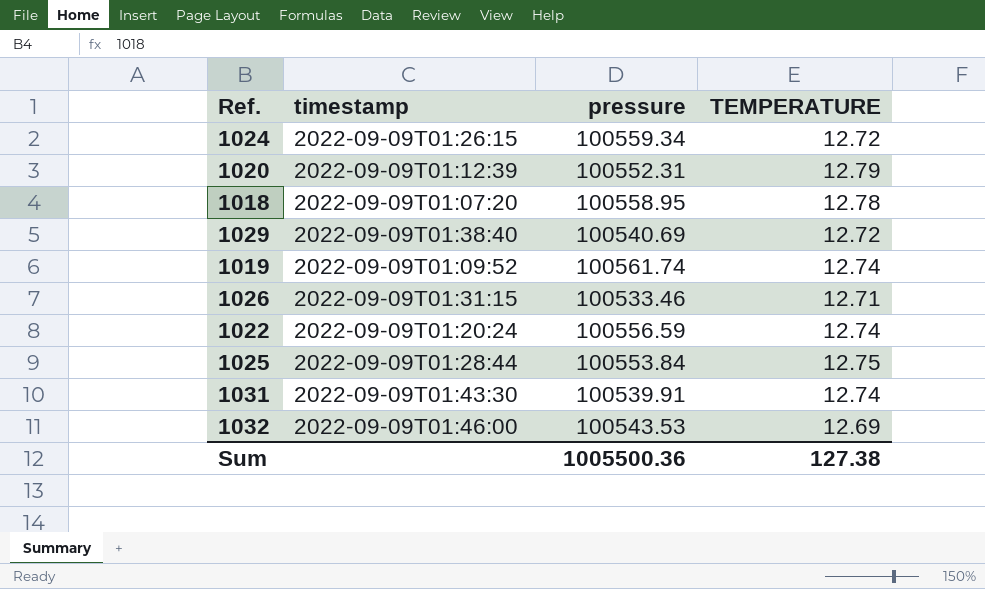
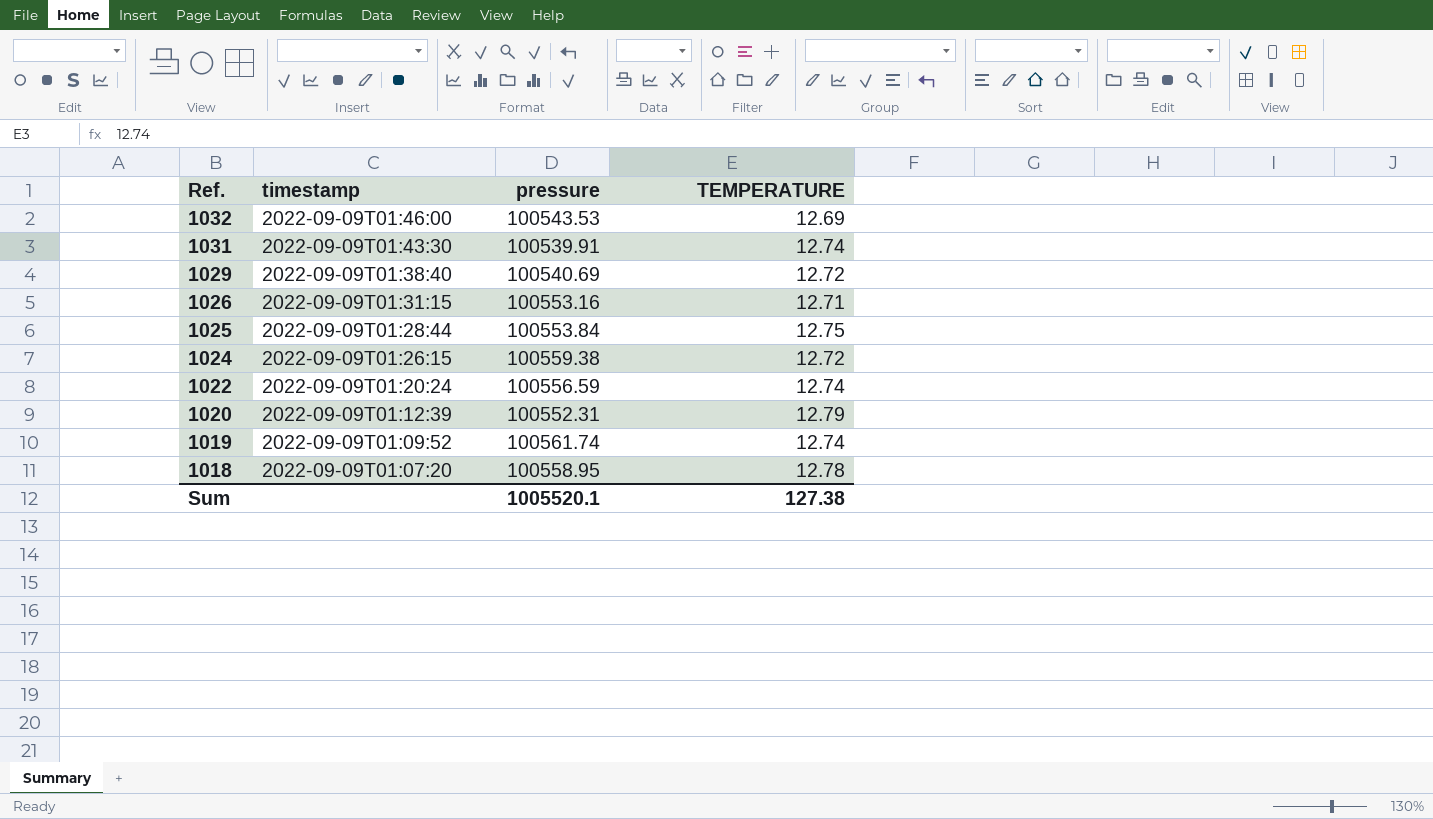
row order: none -> Ref. descending
1026 | pressure: 100533.46 -> 100553.16
1024 | pressure: 100559.34 -> 100559.38
Sum | pressure: 1005500.36 -> 1005520.1

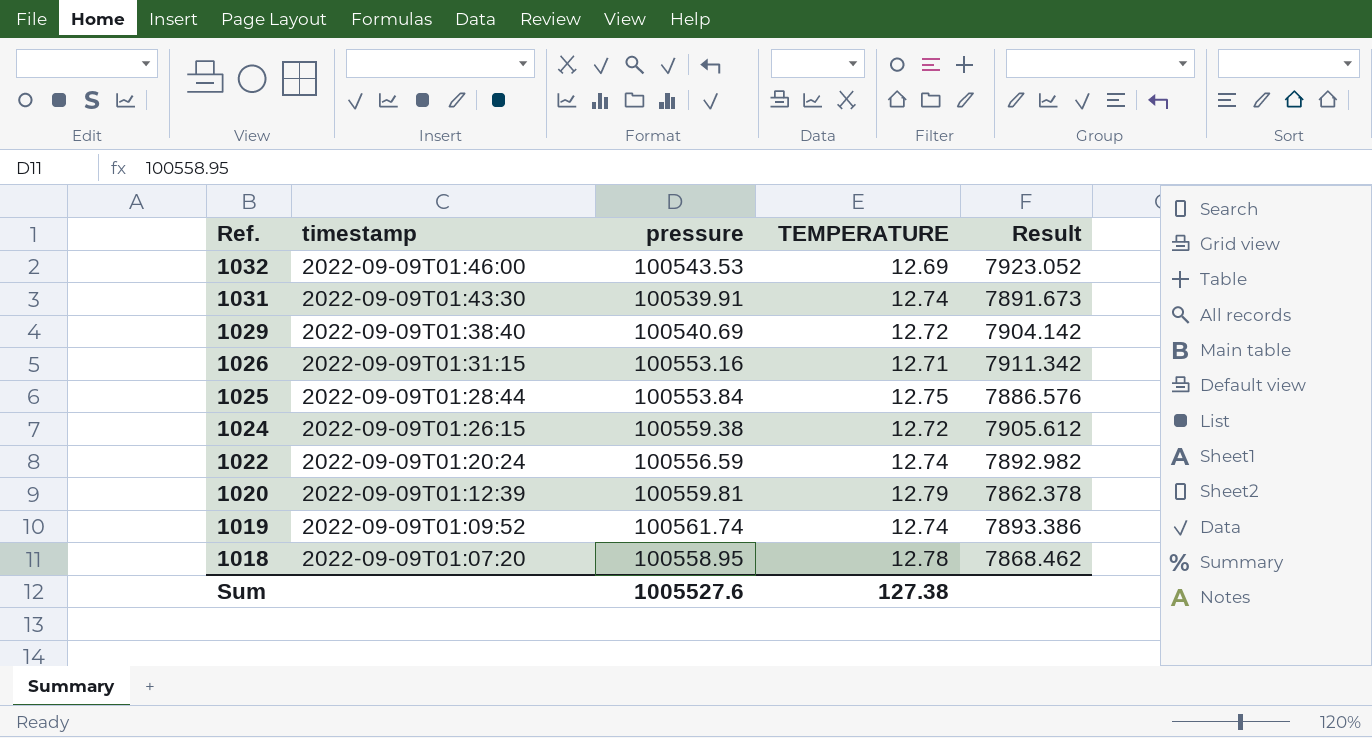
column Result | formula: none -> [pressure] / [TEMPERATURE]
1020 | pressure: 100552.31 -> 100559.81
Sum | pressure: 1005520.1 -> 1005527.6

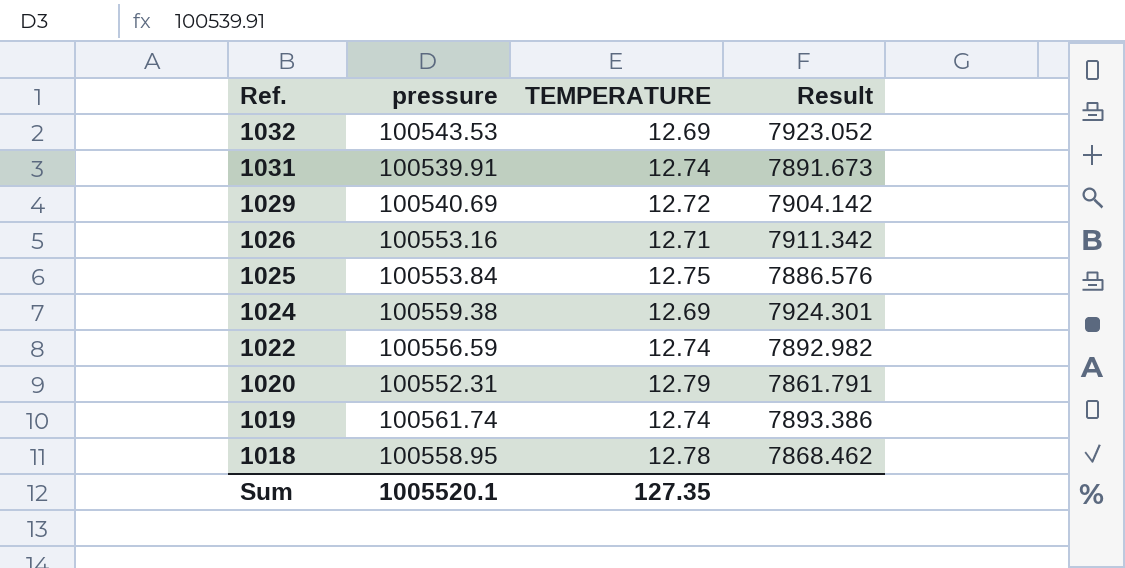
column timestamp | position: 2 -> none
1024 | TEMPERATURE: 12.72 -> 12.69
1024 | Result: 7905.612 -> 7924.301
1020 | pressure: 100559.81 -> 100552.31
1020 | Result: 7862.378 -> 7861.791
Sum | pressure: 1005527.6 -> 1005520.1
Sum | TEMPERATURE: 127.38 -> 127.35

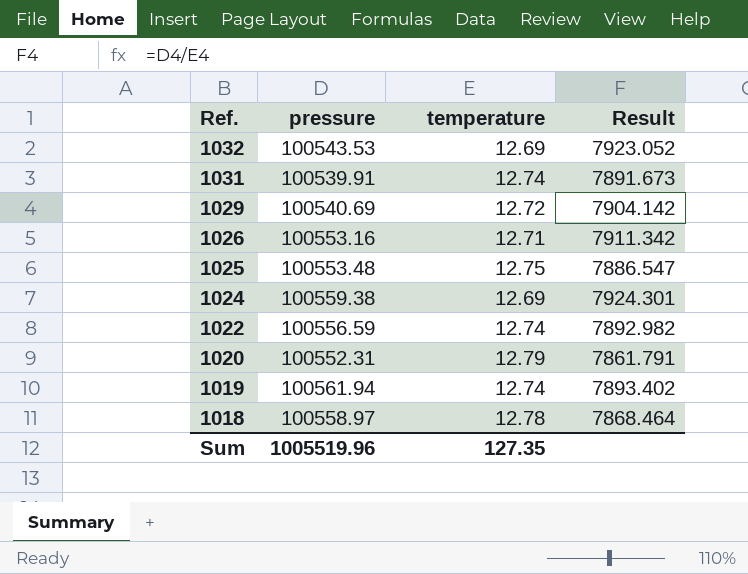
column name: TEMPERATURE -> temperature
1025 | pressure: 100553.84 -> 100553.48
1025 | Result: 7886.576 -> 7886.547
1019 | pressure: 100561.74 -> 100561.94
1019 | Result: 7893.386 -> 7893.402
1018 | pressure: 100558.95 -> 100558.97
1018 | Result: 7868.462 -> 7868.464
Sum | pressure: 1005520.1 -> 1005519.96

